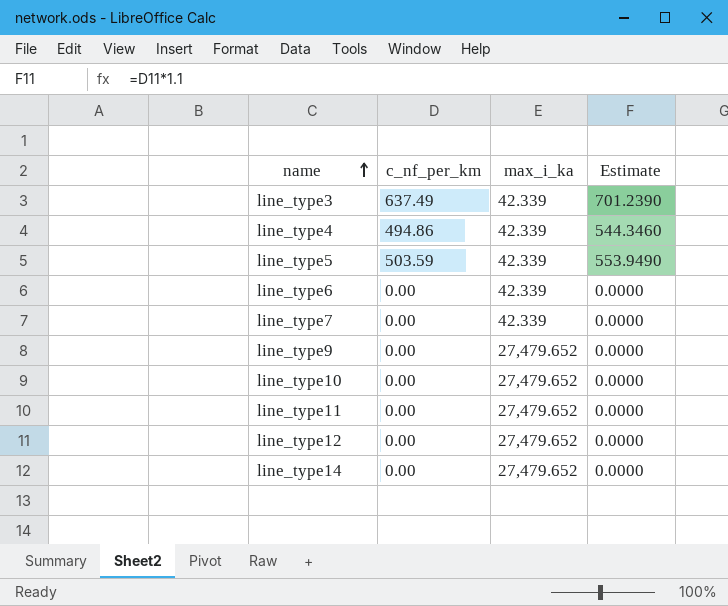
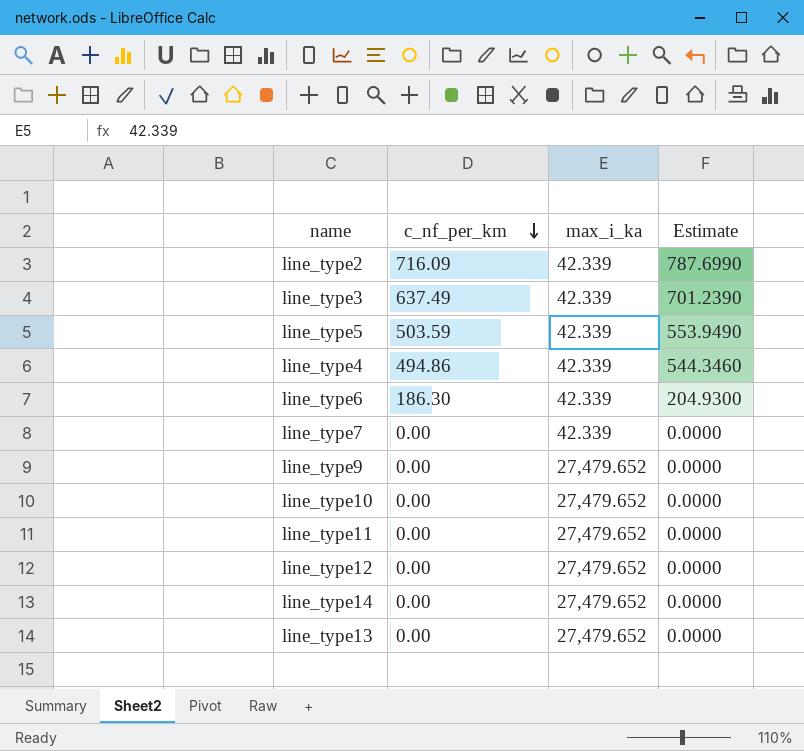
row order: name ascending -> c_nf_per_km descending
row line_type2: none -> 716.09 | 42.339 | 787.6990
line_type6 | c_nf_per_km: 0.00 -> 186.30
line_type6 | Estimate: 0.0000 -> 204.9300
row line_type13: none -> 0.00 | 27,479.652 | 0.0000

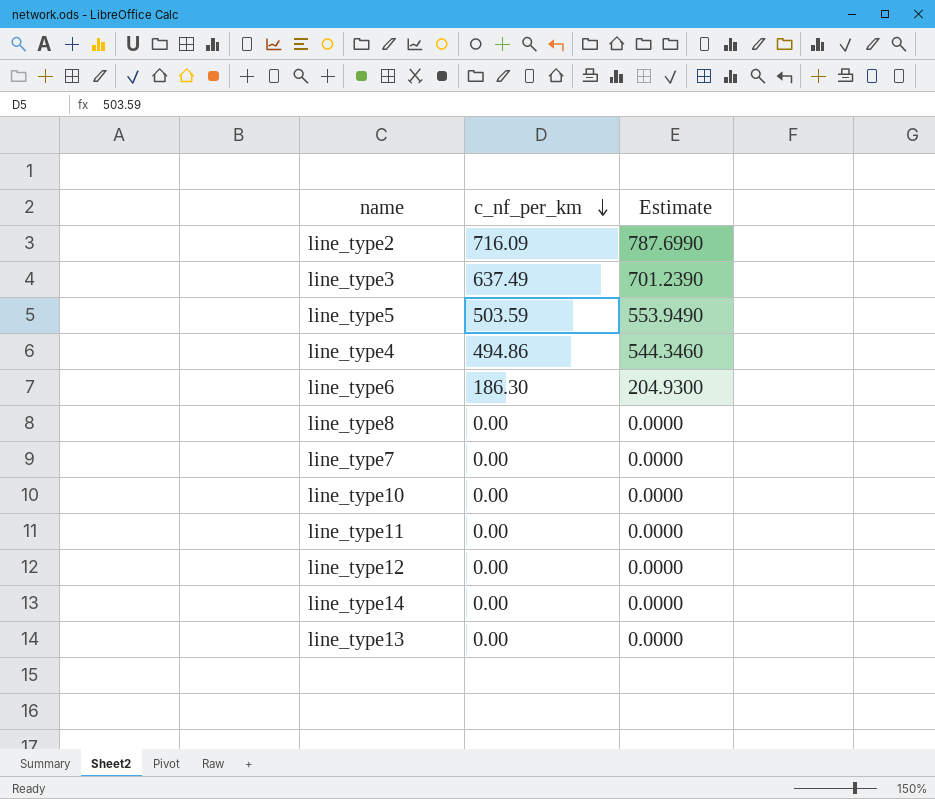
column max_i_ka | position: 3 -> none
row line_type9: 0.00 | 27,479.652 | 0.0000 -> none
row line_type8: none -> 0.00 | 0.0000

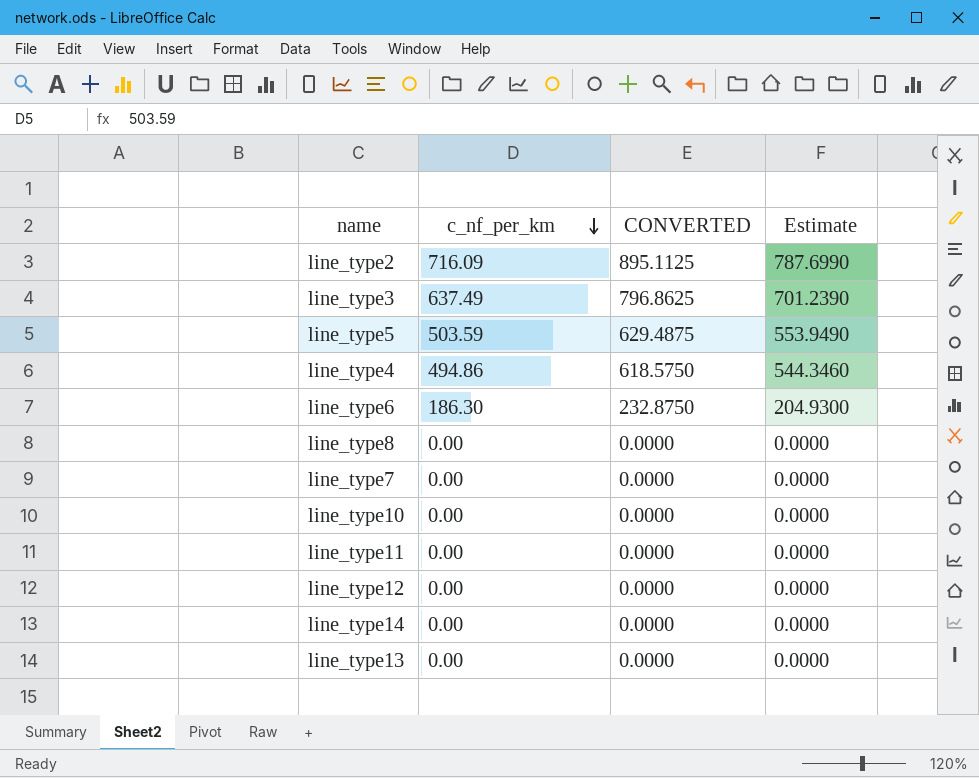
column CONVERTED | formula: none -> [c_nf_per_km] * 1.25

